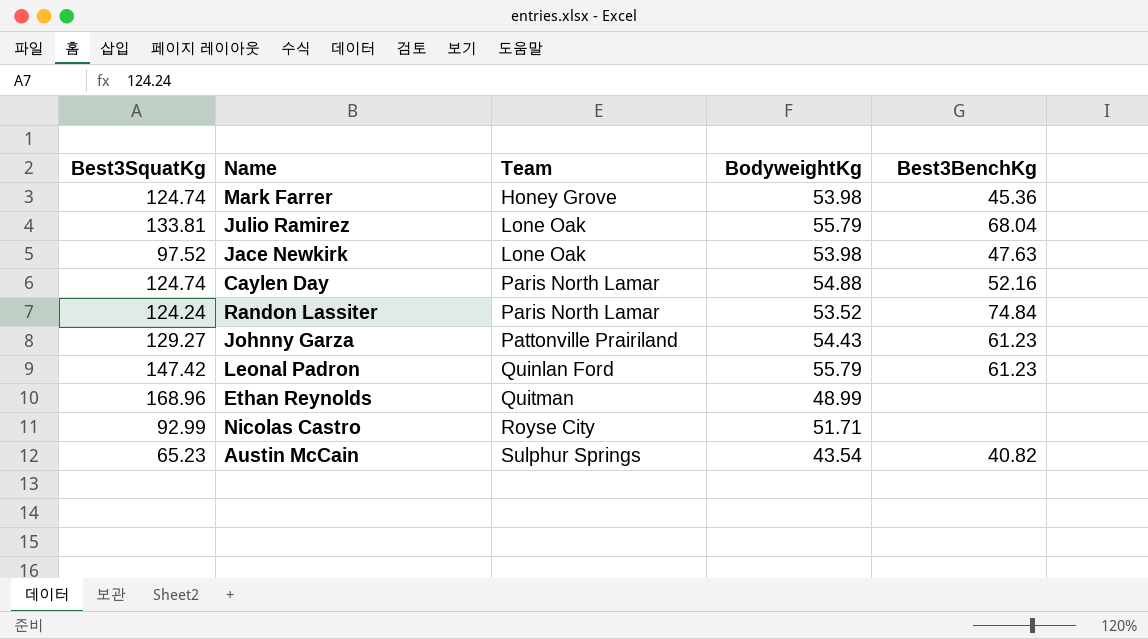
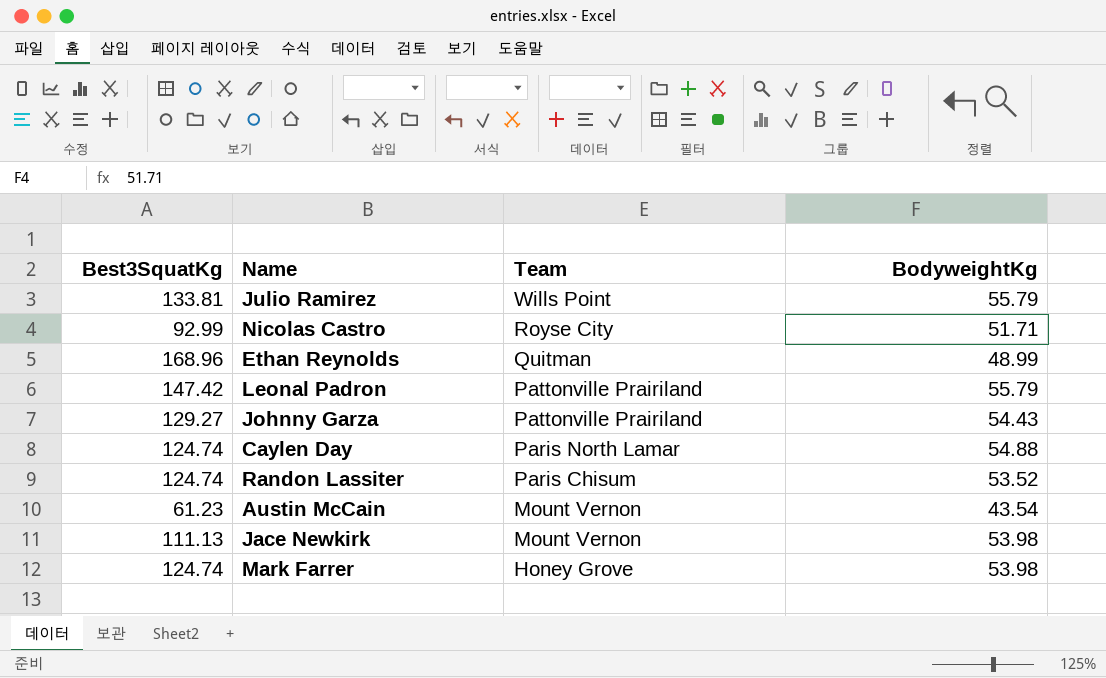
row order: Team ascending -> Team descending
column Best3BenchKg | position: 5 -> none
Julio Ramirez | Team: Lone Oak -> Wills Point
Leonal Padron | Team: Quinlan Ford -> Pattonville Prairiland
Randon Lassiter | Best3SquatKg: 124.24 -> 124.74
Randon Lassiter | Team: Paris North Lamar -> Paris Chisum
Austin McCain | Best3SquatKg: 65.23 -> 61.23
Austin McCain | Team: Sulphur Springs -> Mount Vernon
Jace Newkirk | Best3SquatKg: 97.52 -> 111.13
Jace Newkirk | Team: Lone Oak -> Mount Vernon

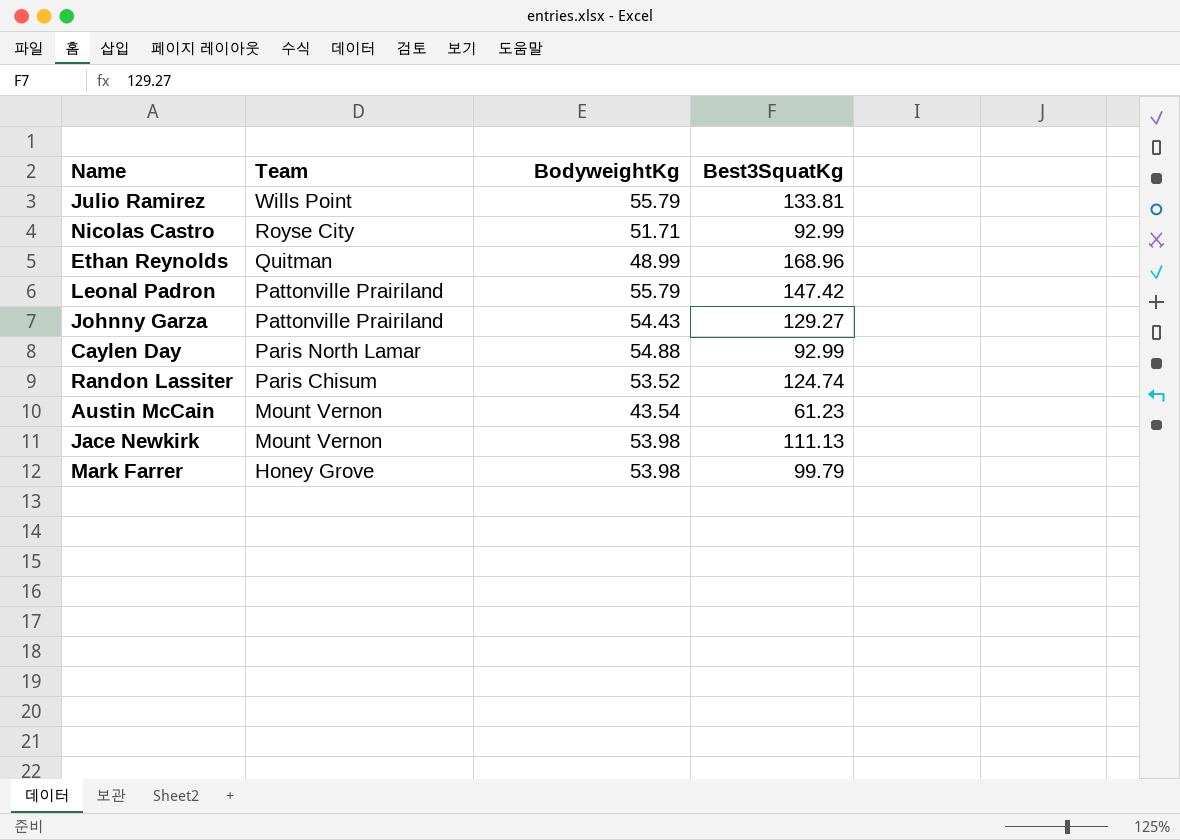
column Best3SquatKg | position: 1 -> 4
Caylen Day | Best3SquatKg: 124.74 -> 92.99
Mark Farrer | Best3SquatKg: 124.74 -> 99.79

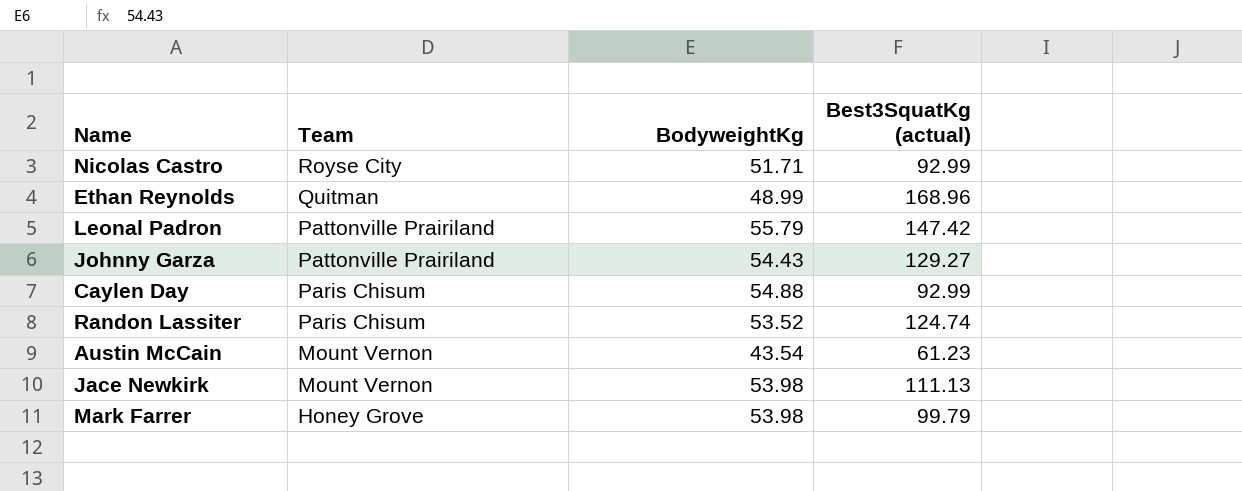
column name: Best3SquatKg -> Best3SquatKg (actual)
row Julio Ramirez: Wills Point | 55.79 | 133.81 -> none
Caylen Day | Team: Paris North Lamar -> Paris Chisum

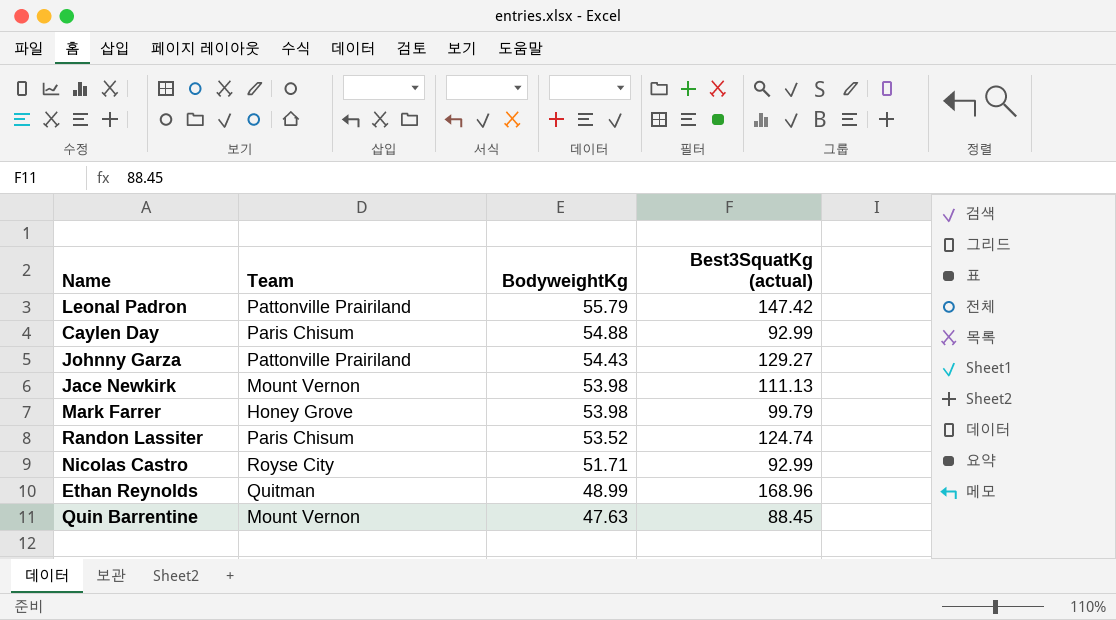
row order: Team descending -> BodyweightKg descending
row Austin McCain: Mount Vernon | 43.54 | 61.23 -> none
row Quin Barrentine: none -> Mount Vernon | 47.63 | 88.45

